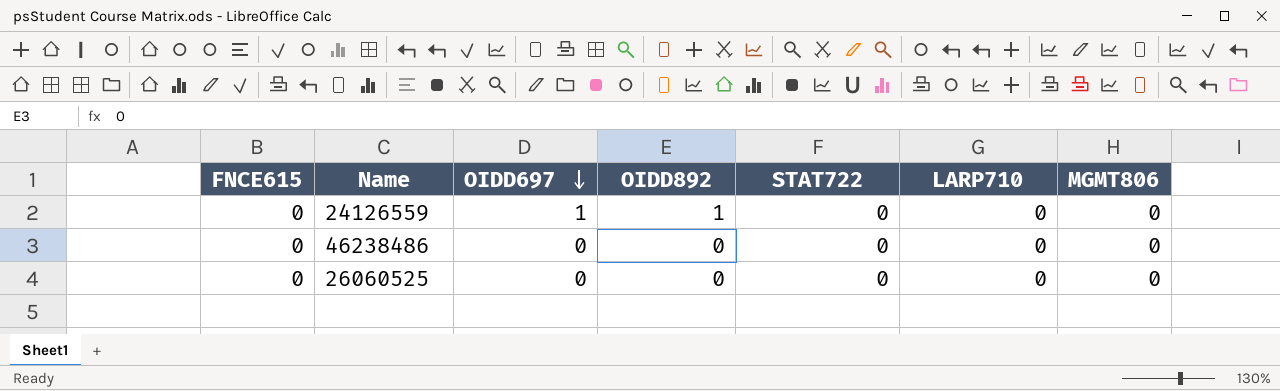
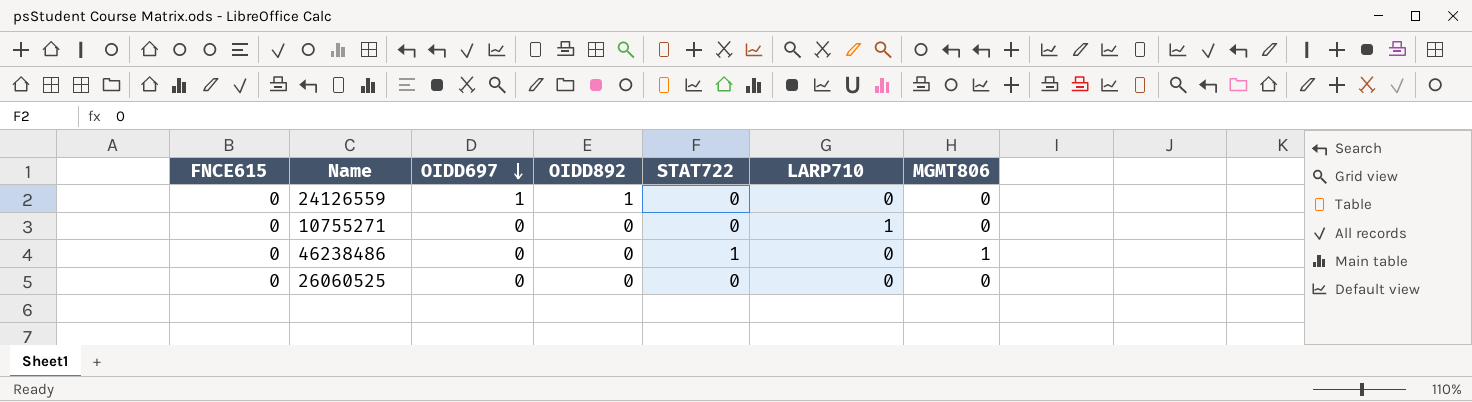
row 10755271: none -> 0 | 0 | 0 | 0 | 1 | 0
46238486 | STAT722: 0 -> 1
46238486 | MGMT806: 0 -> 1

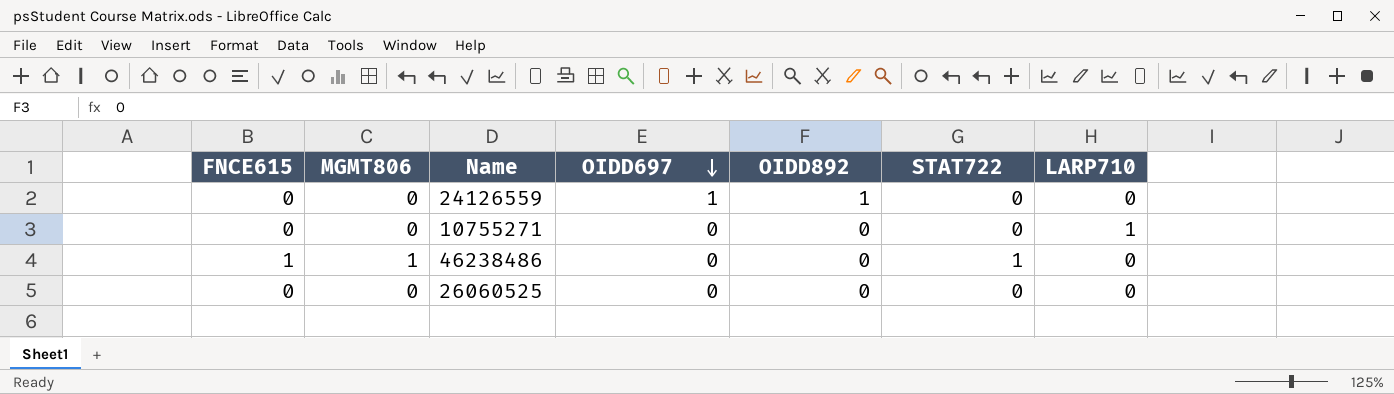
column MGMT806 | position: 7 -> 2
46238486 | FNCE615: 0 -> 1

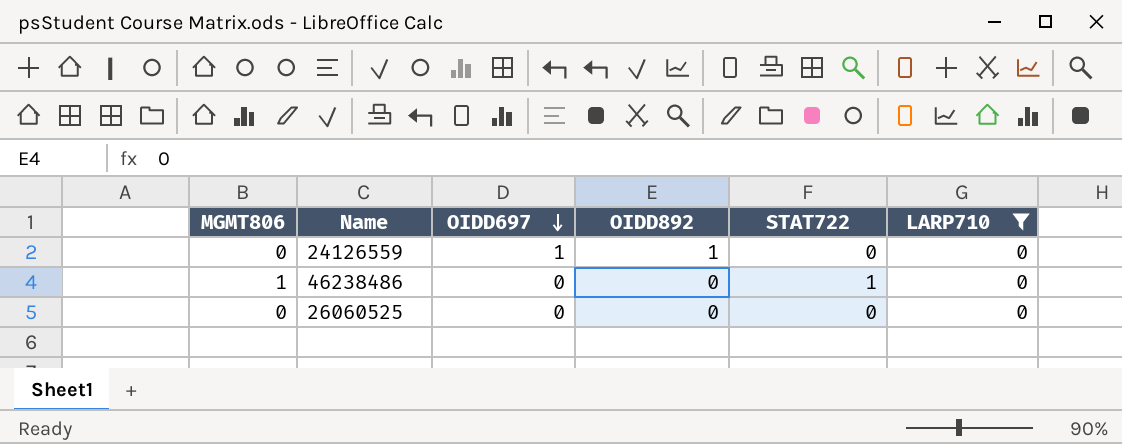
filter: none -> LARP710 = 0
column FNCE615 | position: 1 -> none

